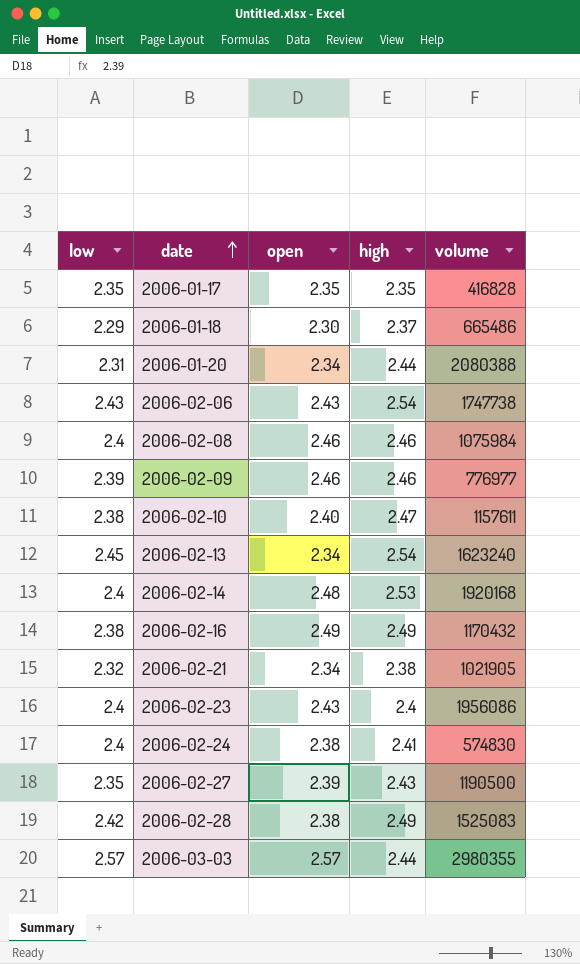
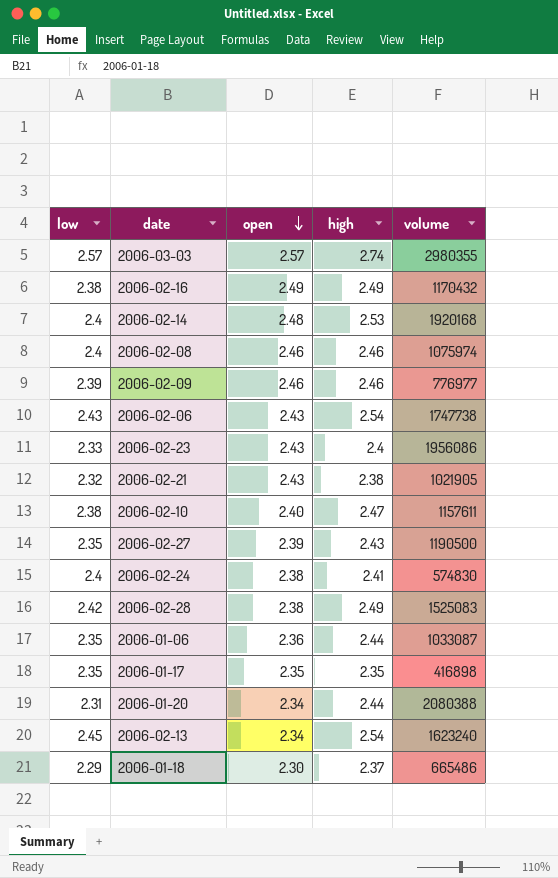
row order: date ascending -> open descending
2006-03-03 | high: 2.44 -> 2.74
2006-02-08 | volume: 1075984 -> 1075974
2006-02-23 | low: 2.4 -> 2.33
2006-02-21 | open: 2.34 -> 2.43
row 2006-01-06: none -> 2.35 | 2.36 | 2.44 | 1033087
2006-01-17 | volume: 416828 -> 416898

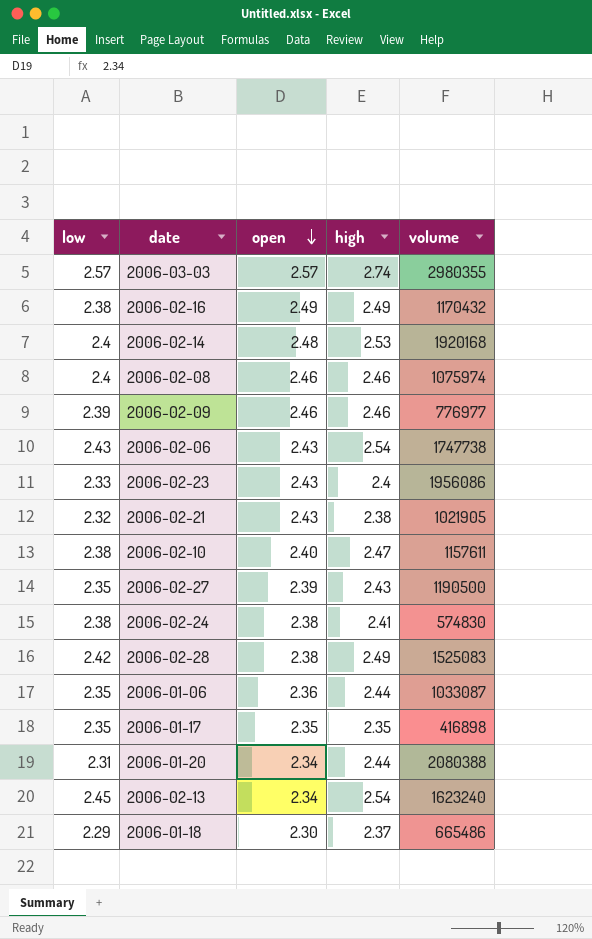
2006-02-24 | low: 2.4 -> 2.38

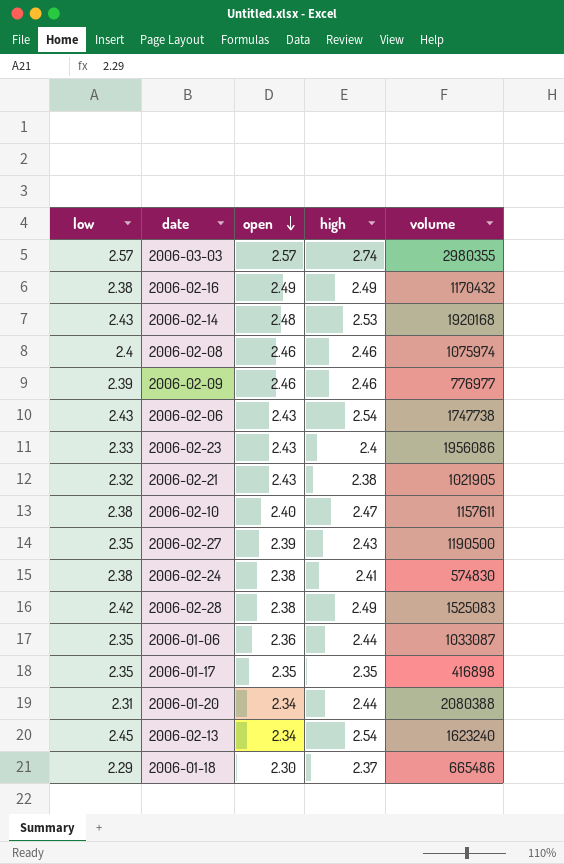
2006-02-14 | low: 2.4 -> 2.43

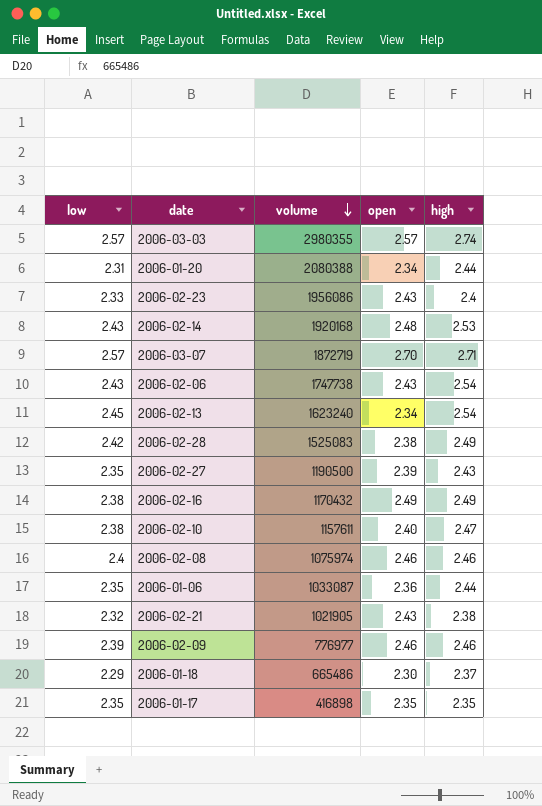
row order: open descending -> volume descending
column volume | position: 5 -> 3
row 2006-02-24: 2.38 | 2.38 | 2.41 | 574830 -> none
row 2006-03-07: none -> 2.57 | 1872719 | 2.70 | 2.71

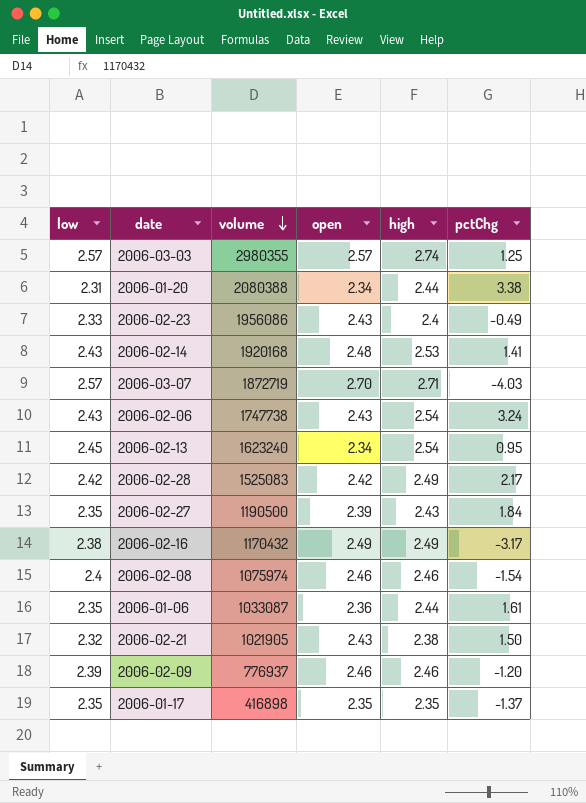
column pctChg | position: none -> 6
row 2006-02-10: 2.38 | 1157611 | 2.40 | 2.47 -> none
row 2006-01-18: 2.29 | 665486 | 2.30 | 2.37 -> none
2006-02-28 | open: 2.38 -> 2.42
2006-02-09 | volume: 776977 -> 776937

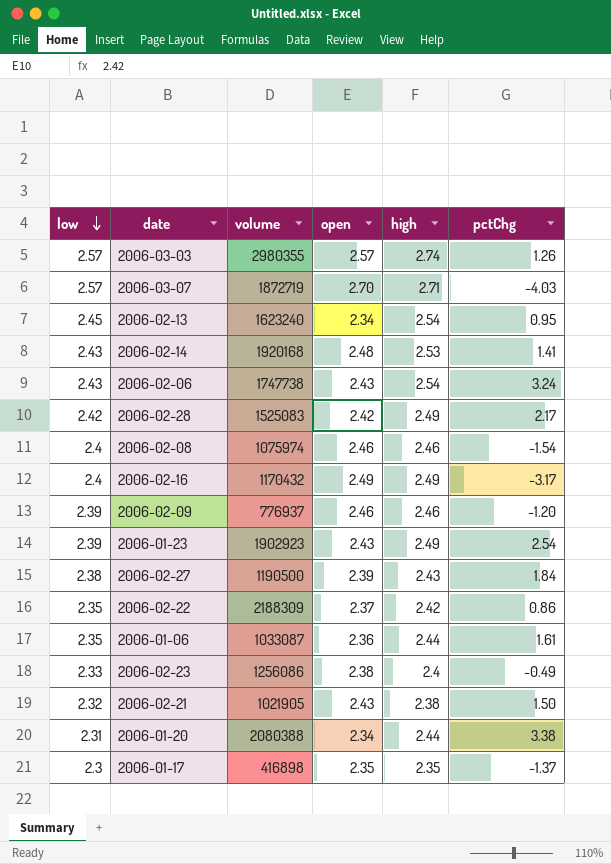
row order: volume descending -> low descending
2006-03-03 | pctChg: 1.25 -> 1.26
2006-02-16 | low: 2.38 -> 2.4
row 2006-01-23: none -> 2.39 | 1902923 | 2.43 | 2.49 | 2.54
2006-02-27 | low: 2.35 -> 2.38
row 2006-02-22: none -> 2.35 | 2188309 | 2.37 | 2.42 | 0.86
2006-02-23 | volume: 1956086 -> 1256086
2006-02-23 | open: 2.43 -> 2.38
2006-01-17 | low: 2.35 -> 2.3

